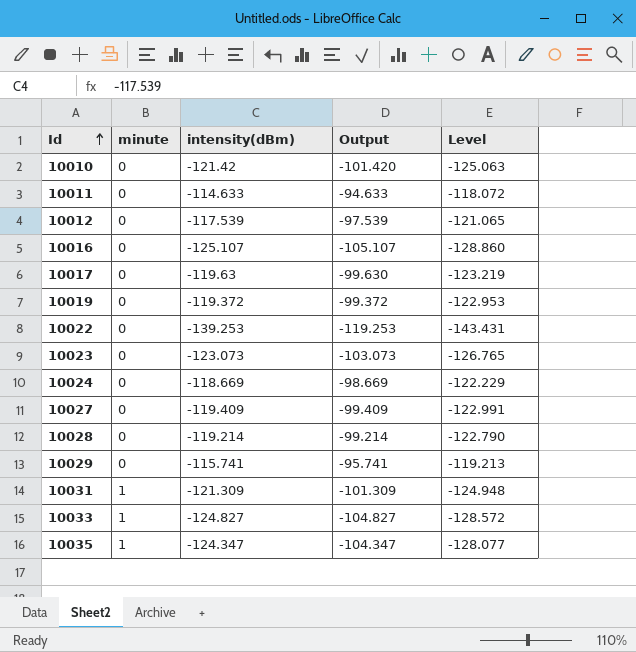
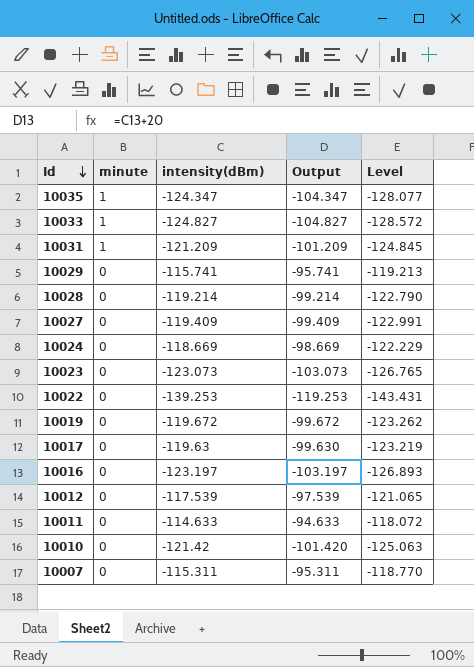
row order: Id ascending -> Id descending
10031 | intensity(dBm): -121.309 -> -121.209
10031 | Output: -101.309 -> -101.209
10031 | Level: -124.948 -> -124.845
10019 | intensity(dBm): -119.372 -> -119.672
10019 | Output: -99.372 -> -99.672
10019 | Level: -122.953 -> -123.262
10016 | intensity(dBm): -125.107 -> -123.197
10016 | Output: -105.107 -> -103.197
10016 | Level: -128.860 -> -126.893
row 10007: none -> 0 | -115.311 | -95.311 | -118.770

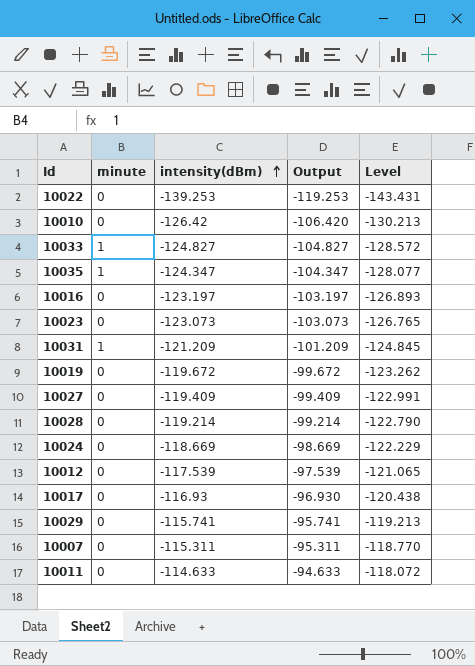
row order: Id descending -> intensity(dBm) ascending
10010 | intensity(dBm): -121.42 -> -126.42
10010 | Output: -101.420 -> -106.420
10010 | Level: -125.063 -> -130.213
10017 | intensity(dBm): -119.63 -> -116.93
10017 | Output: -99.630 -> -96.930
10017 | Level: -123.219 -> -120.438

